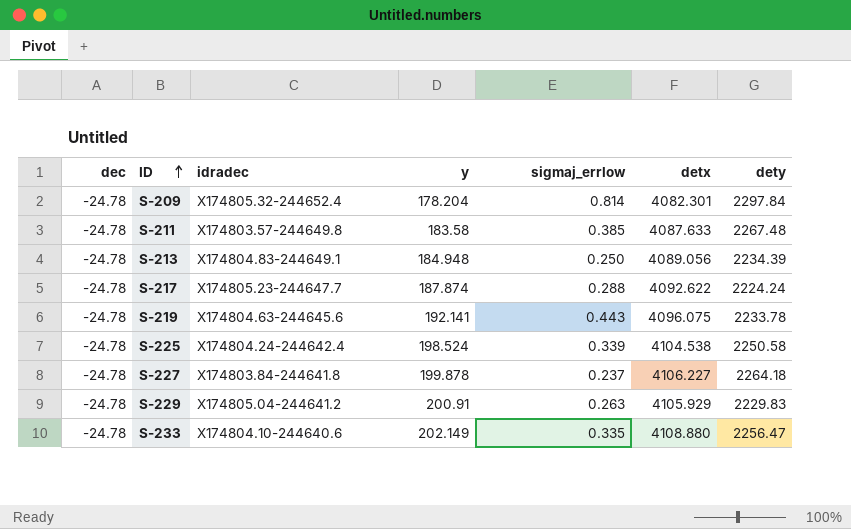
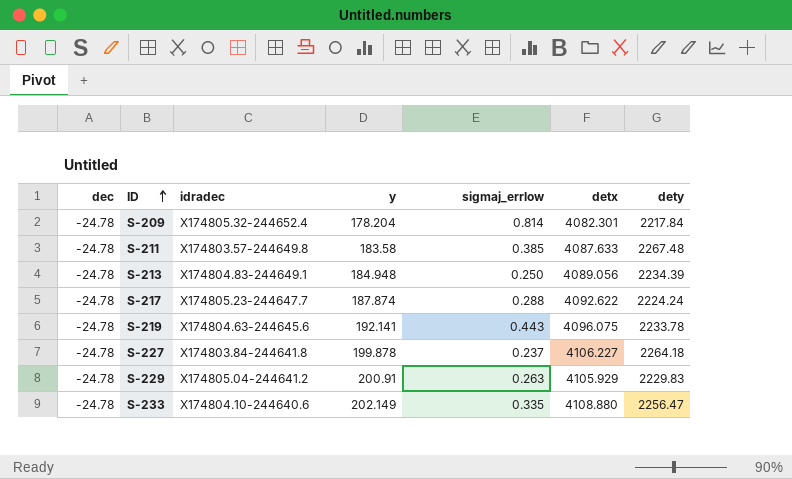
row S-225: -24.78 | X174804.24-244642.4 | 198.524 | 0.339 | 4104.538 | 2250.58 -> none
S-209 | dety: 2297.84 -> 2217.84

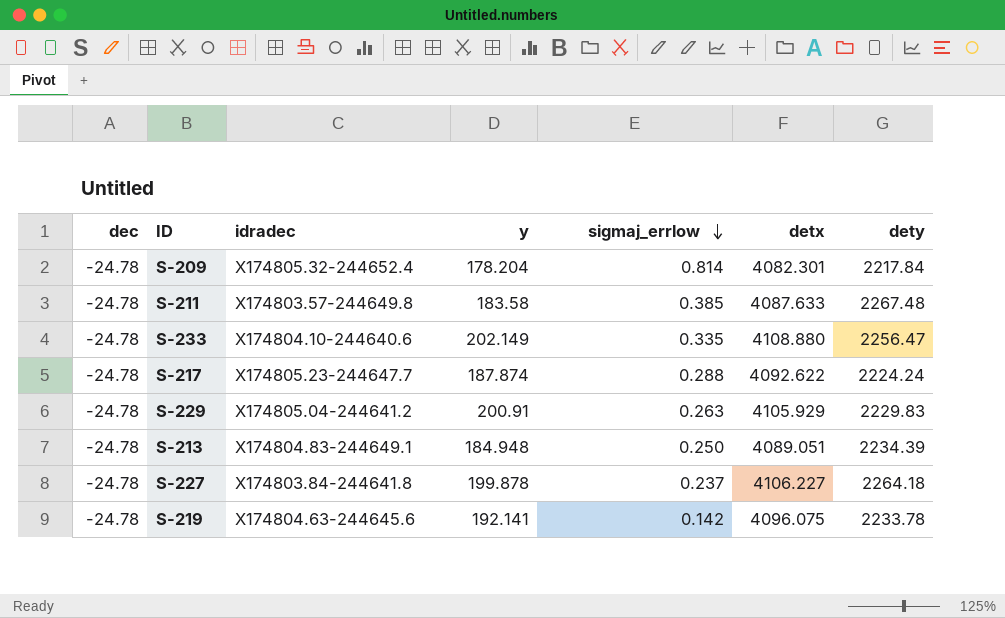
row order: ID ascending -> sigmaj_errlow descending
S-213 | detx: 4089.056 -> 4089.051
S-219 | sigmaj_errlow: 0.443 -> 0.142

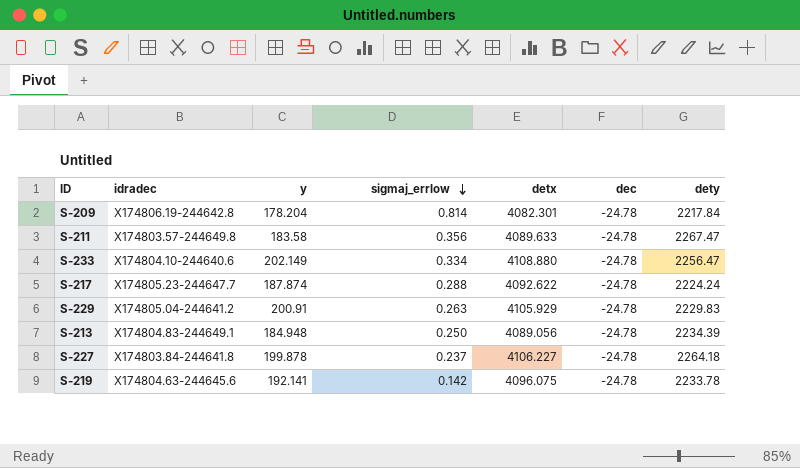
column dec | position: 1 -> 6
S-209 | idradec: X174805.32-244652.4 -> X174806.19-244642.8
S-211 | sigmaj_errlow: 0.385 -> 0.356
S-211 | detx: 4087.633 -> 4089.633
S-211 | dety: 2267.48 -> 2267.47
S-233 | sigmaj_errlow: 0.335 -> 0.334
S-213 | detx: 4089.051 -> 4089.056

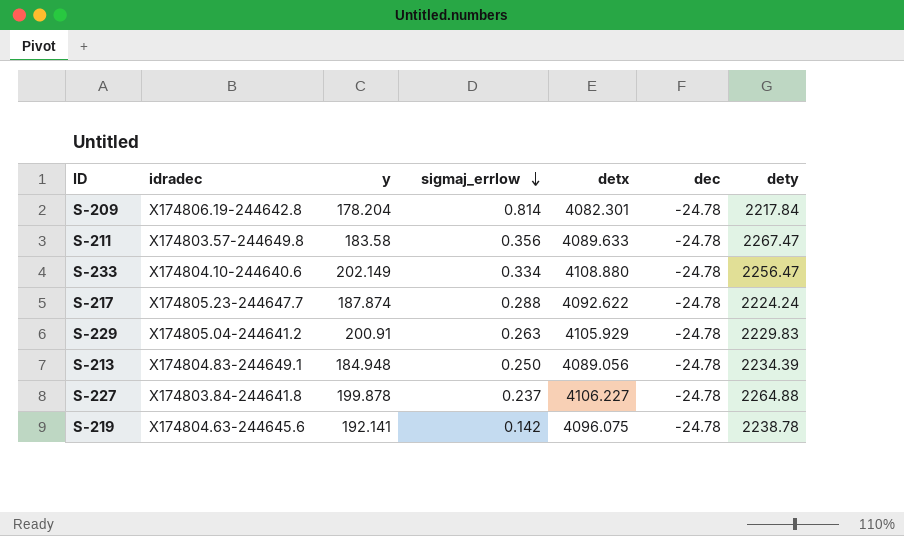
S-227 | dety: 2264.18 -> 2264.88
S-219 | dety: 2233.78 -> 2238.78

